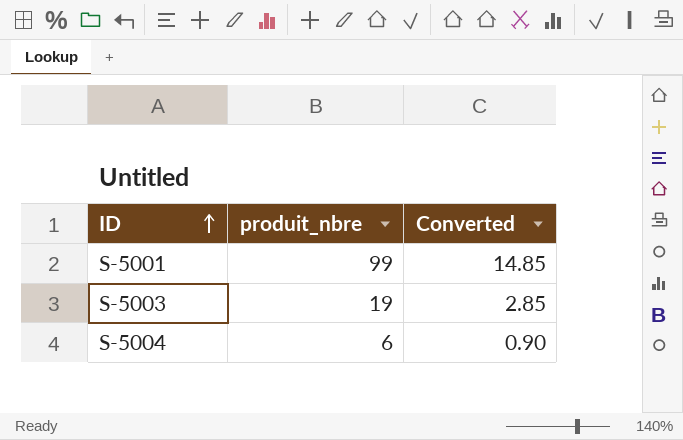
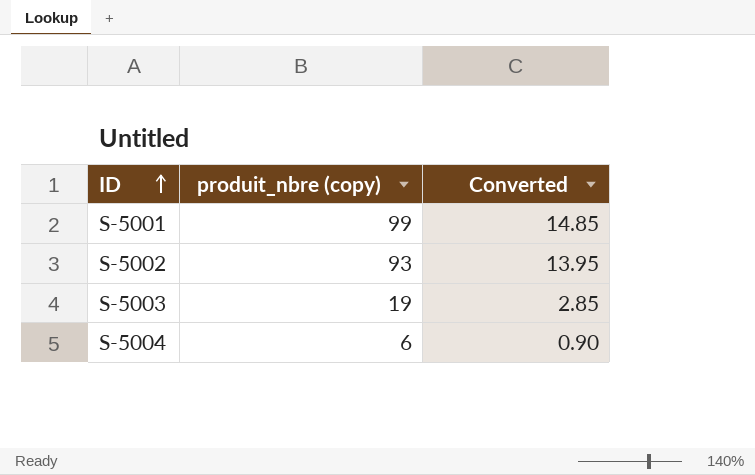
column name: produit_nbre -> produit_nbre (copy)
row S-5002: none -> 93 | 13.95

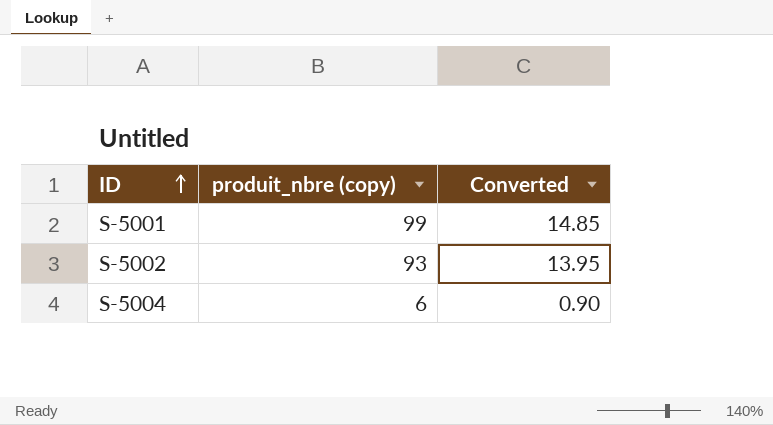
row S-5003: 19 | 2.85 -> none

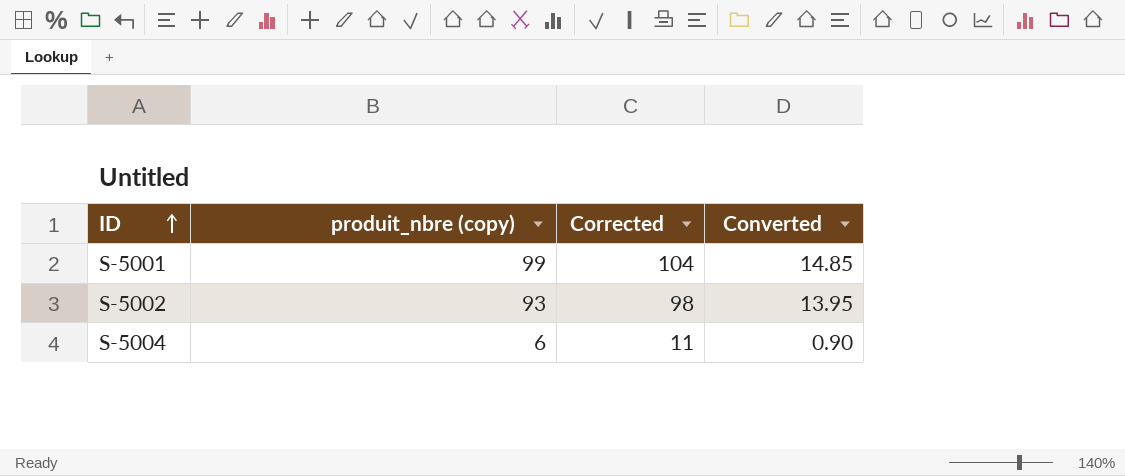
column Corrected | formula: none -> [produit_nbre (copy)] + 5

